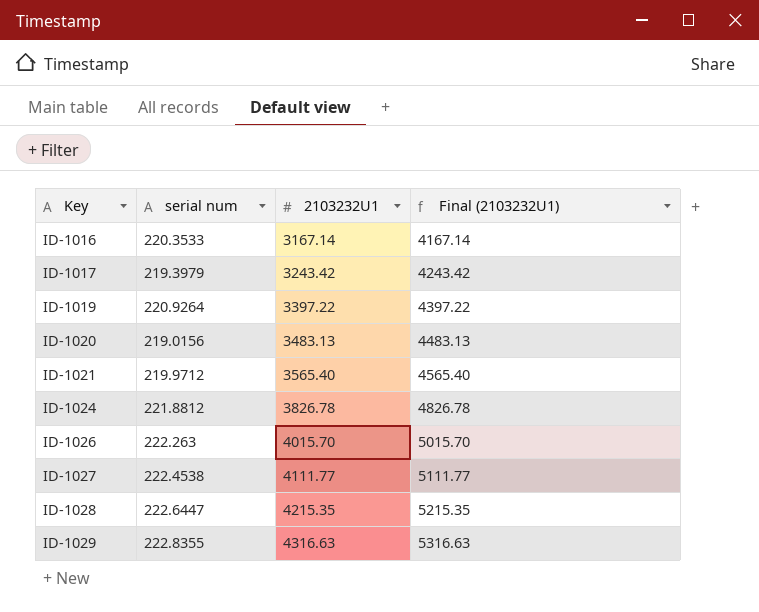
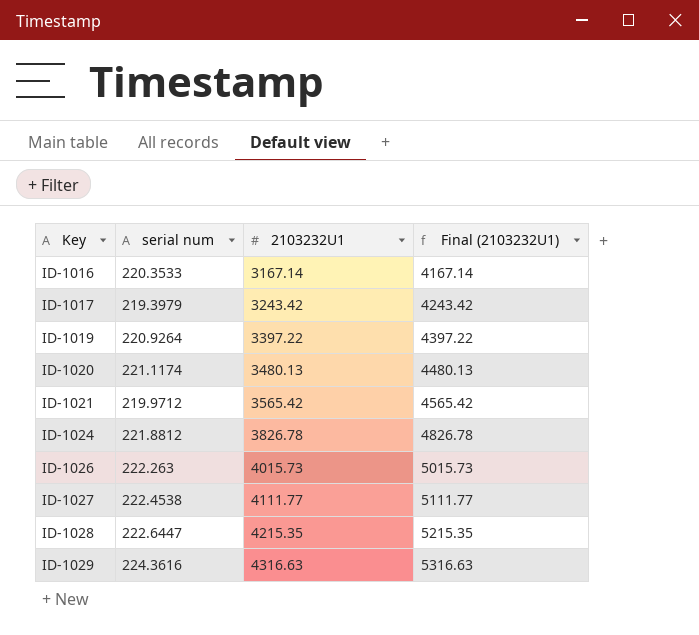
ID-1020 | serial num: 219.0156 -> 221.1174
ID-1020 | 2103232U1: 3483.13 -> 3480.13
ID-1020 | Final (2103232U1): 4483.13 -> 4480.13
ID-1021 | 2103232U1: 3565.40 -> 3565.42
ID-1021 | Final (2103232U1): 4565.40 -> 4565.42
ID-1026 | 2103232U1: 4015.70 -> 4015.73
ID-1026 | Final (2103232U1): 5015.70 -> 5015.73
ID-1029 | serial num: 222.8355 -> 224.3616

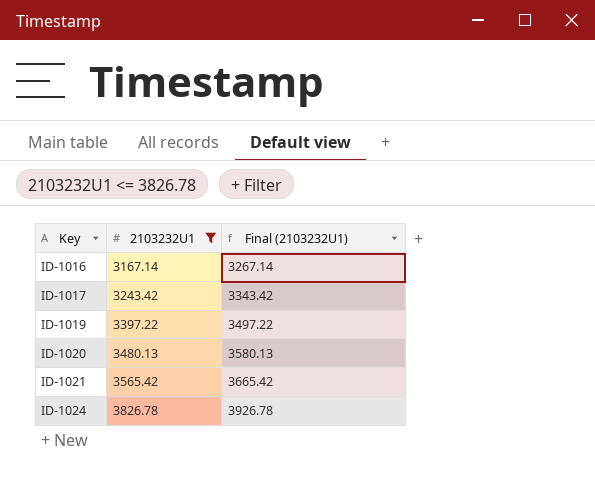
filter: none -> 2103232U1 <= 3826.78
column serial num | position: 2 -> none
column Final (2103232U1) | formula: [2103232U1] + 1000 -> [2103232U1] + 100

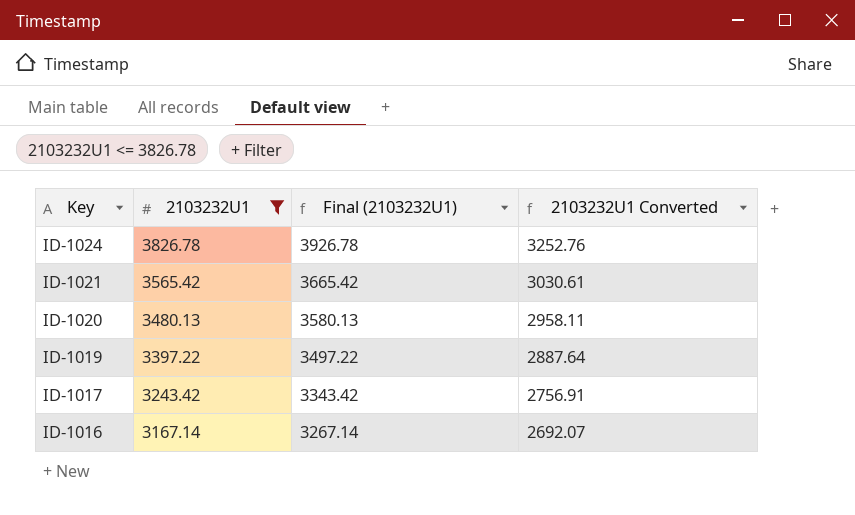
row order: Key ascending -> Key descending
column 2103232U1 Converted | formula: none -> [2103232U1] * 0.85

